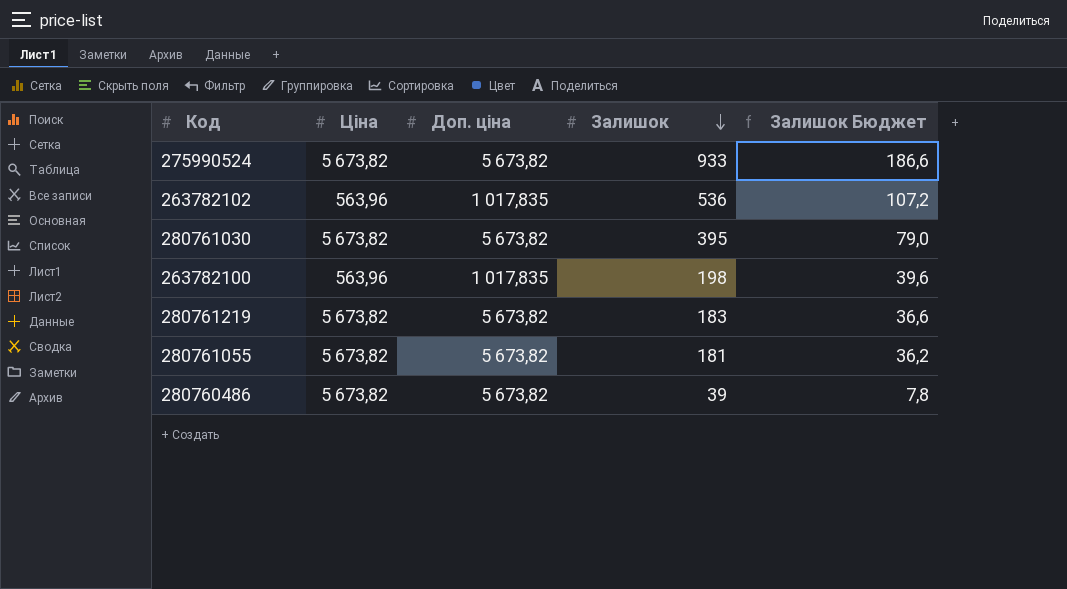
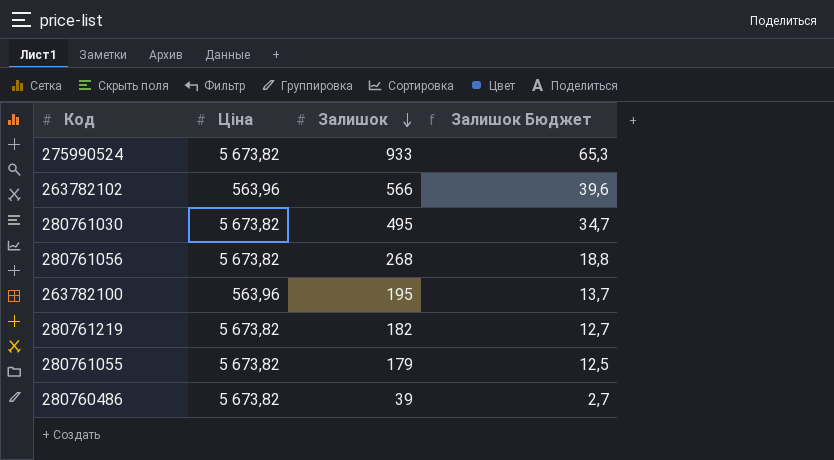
column Доп. ціна | position: 3 -> none
column Залишок Бюджет | formula: [Залишок] * 0,2 -> [Залишок] * 0,07
263782102 | Залишок: 536 -> 566
280761030 | Залишок: 395 -> 495
row 280761056: none -> 5 673,82 | 268 | 18,8
263782100 | Залишок: 198 -> 195
280761219 | Залишок: 183 -> 182
280761055 | Залишок: 181 -> 179

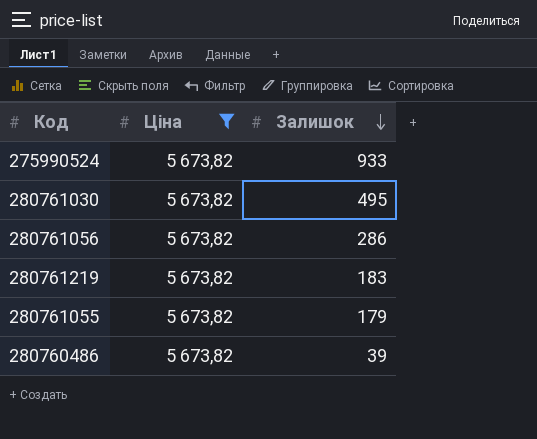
filter: none -> Ціна = 5 673,82
column Залишок Бюджет | formula: [Залишок] * 0,07 -> none
280761056 | Залишок: 268 -> 286
280761219 | Залишок: 182 -> 183

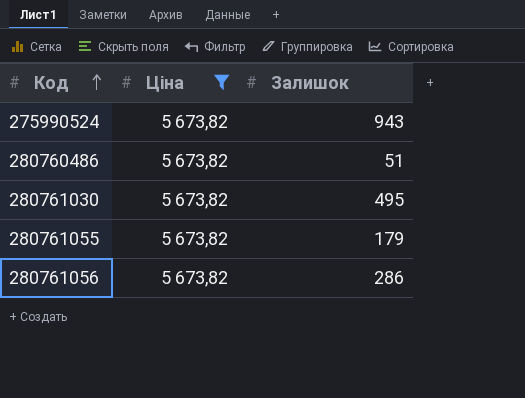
row order: Залишок descending -> Код ascending
row 280761219: 5 673,82 | 183 -> none
275990524 | Залишок: 933 -> 943
280760486 | Залишок: 39 -> 51

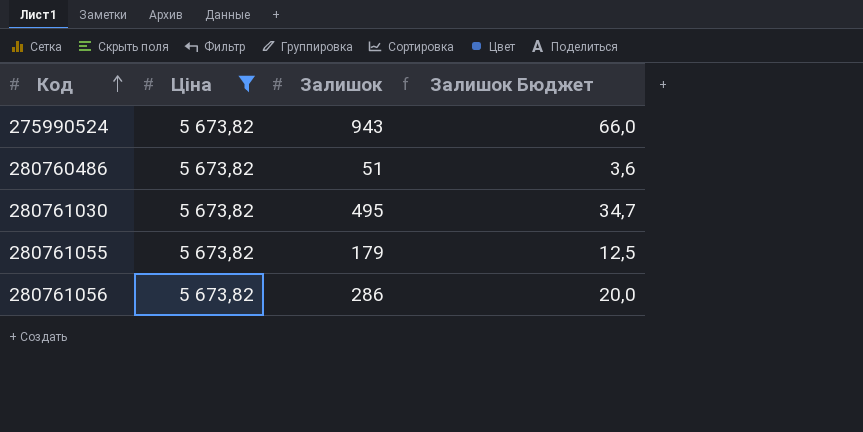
column Залишок Бюджет | formula: none -> [Залишок] * 0,07

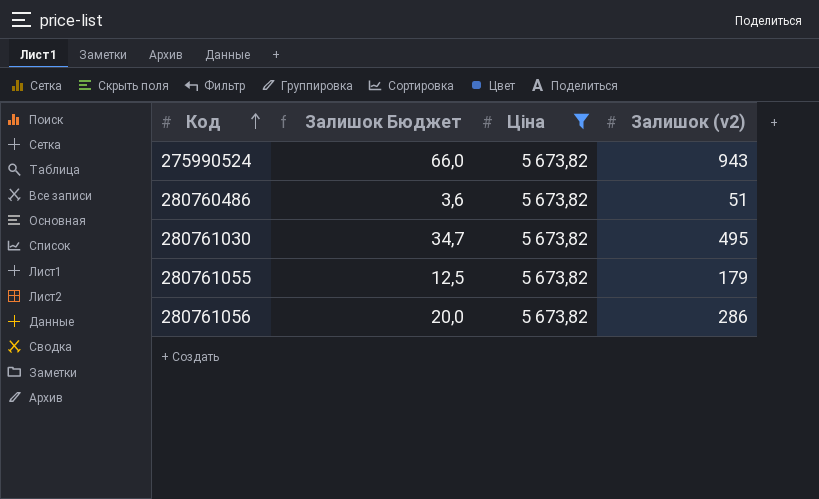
column Залишок Бюджет | position: 4 -> 2
column name: Залишок -> Залишок (v2)

